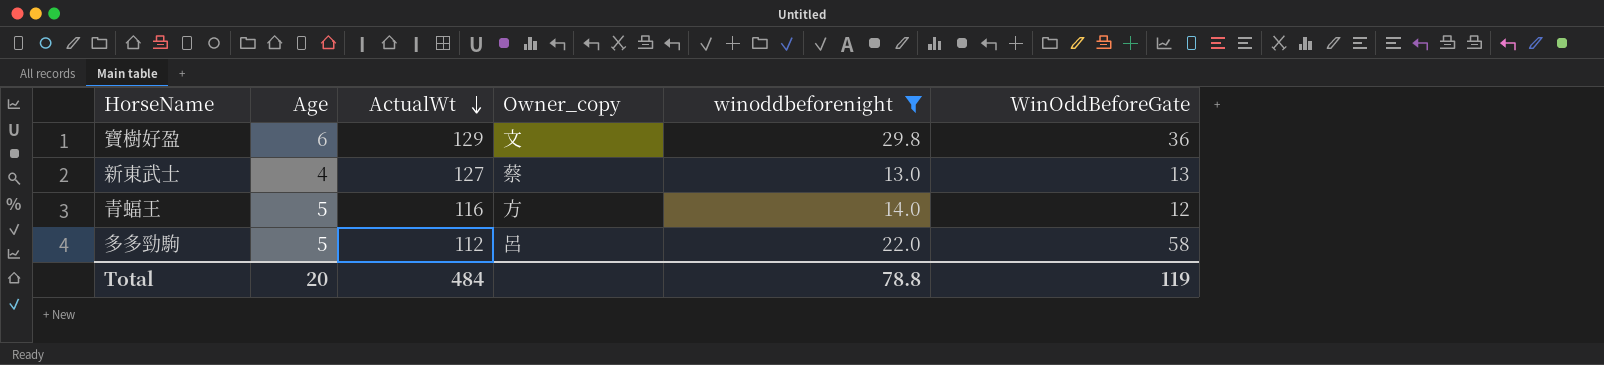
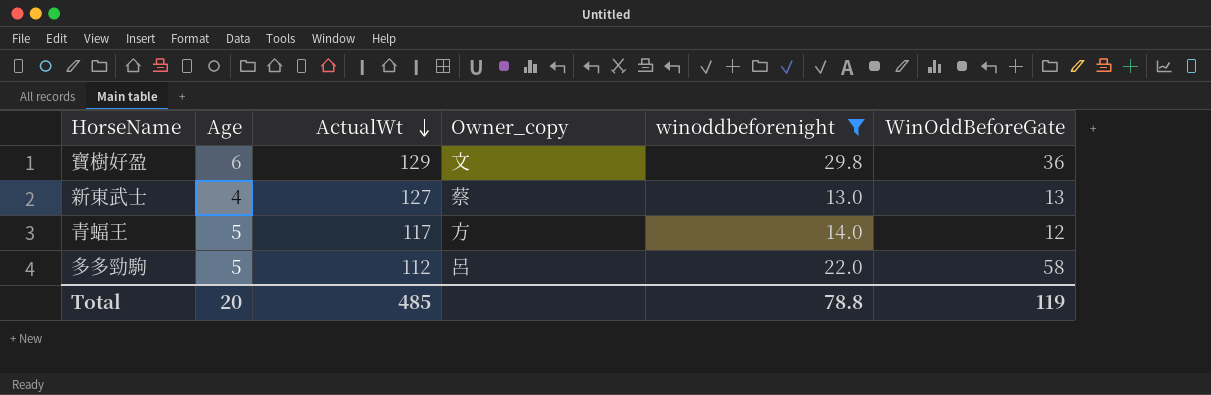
青蝠王 | ActualWt: 116 -> 117
Total | ActualWt: 484 -> 485

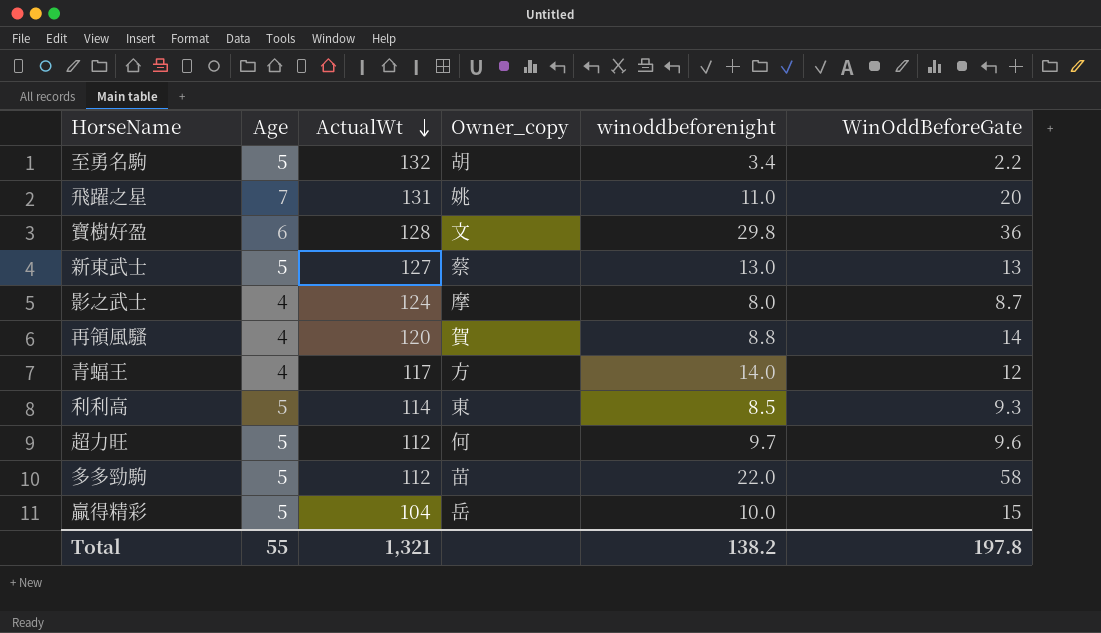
filter: winoddbeforenight >= 13.0 -> none
寶樹好盈 | ActualWt: 129 -> 128
新東武士 | Age: 4 -> 5
青蝠王 | Age: 5 -> 4
多多勁駒 | Owner_copy: 呂 -> 苗
Total | Age: 20 -> 55
Total | ActualWt: 485 -> 1,321
Total | winoddbeforenight: 78.8 -> 138.2
Total | WinOddBeforeGate: 119 -> 197.8

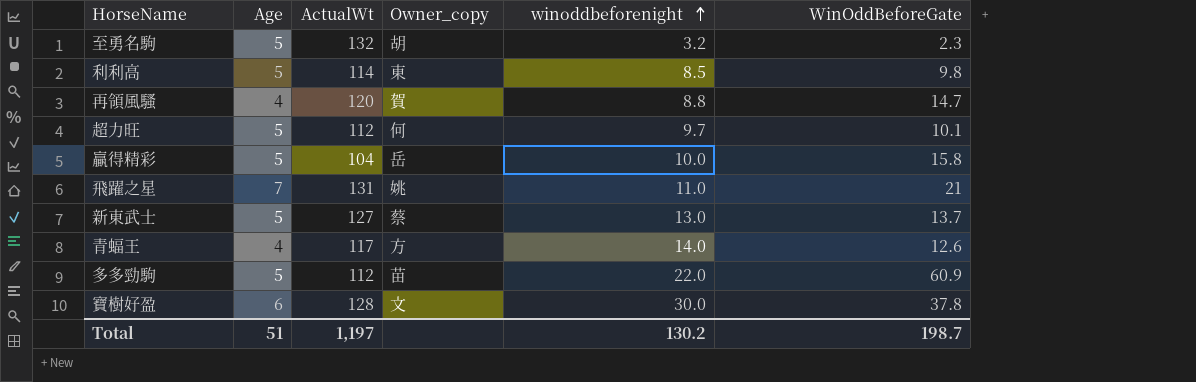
row order: ActualWt descending -> winoddbeforenight ascending
row 影之武士: 4 | 124 | 摩 | 8.0 | 8.7 -> none
至勇名駒 | winoddbeforenight: 3.4 -> 3.2
至勇名駒 | WinOddBeforeGate: 2.2 -> 2.3
利利高 | WinOddBeforeGate: 9.3 -> 9.8
再領風騷 | WinOddBeforeGate: 14 -> 14.7
超力旺 | WinOddBeforeGate: 9.6 -> 10.1
贏得精彩 | WinOddBeforeGate: 15 -> 15.8
飛躍之星 | WinOddBeforeGate: 20 -> 21
新東武士 | WinOddBeforeGate: 13 -> 13.7
青蝠王 | WinOddBeforeGate: 12 -> 12.6
多多勁駒 | WinOddBeforeGate: 58 -> 60.9
寶樹好盈 | winoddbeforenight: 29.8 -> 30.0
寶樹好盈 | WinOddBeforeGate: 36 -> 37.8
Total | Age: 55 -> 51
Total | ActualWt: 1,321 -> 1,197
Total | winoddbeforenight: 138.2 -> 130.2
Total | WinOddBeforeGate: 197.8 -> 198.7

